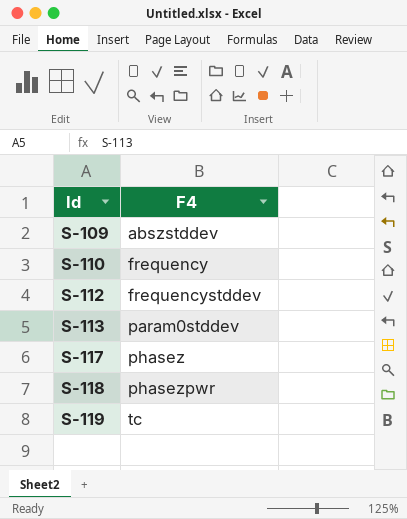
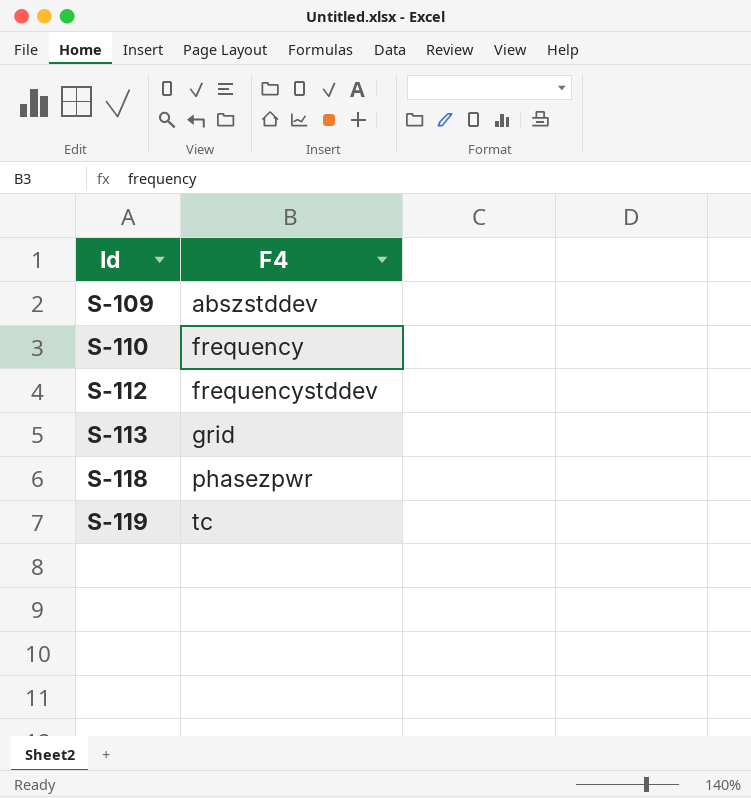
row S-117: phasez -> none
S-113 | F4: param0stddev -> grid

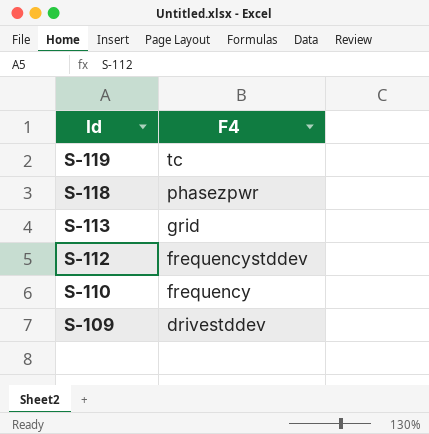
row order: Id ascending -> Id descending
S-109 | F4: abszstddev -> drivestddev

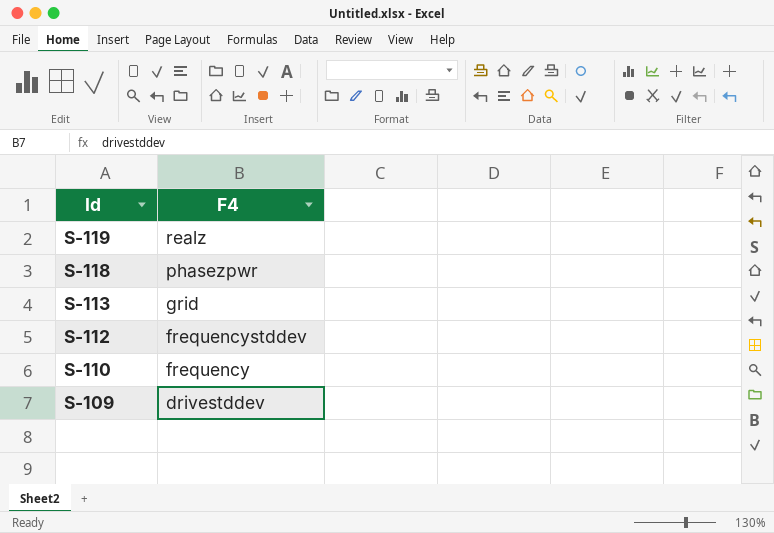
S-119 | F4: tc -> realz

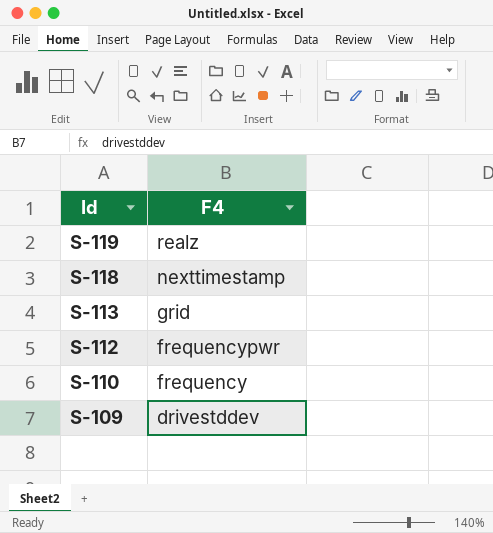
S-118 | F4: phasezpwr -> nexttimestamp
S-112 | F4: frequencystddev -> frequencypwr

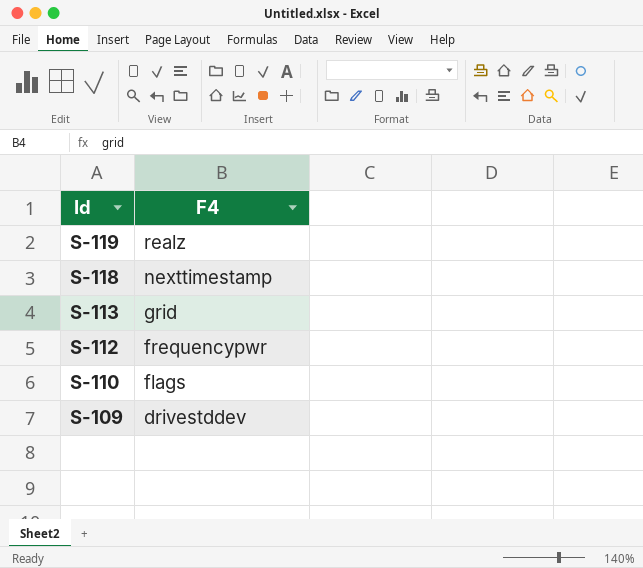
S-110 | F4: frequency -> flags

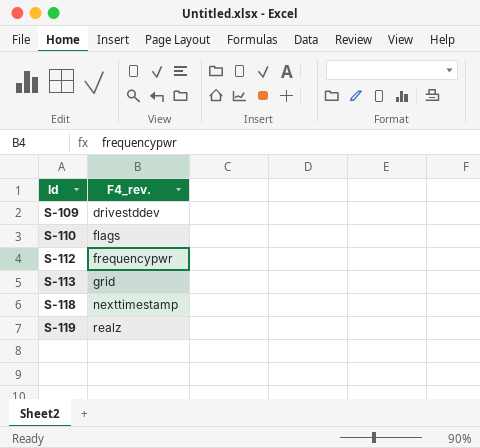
row order: Id descending -> Id ascending
column name: F4 -> F4_rev.

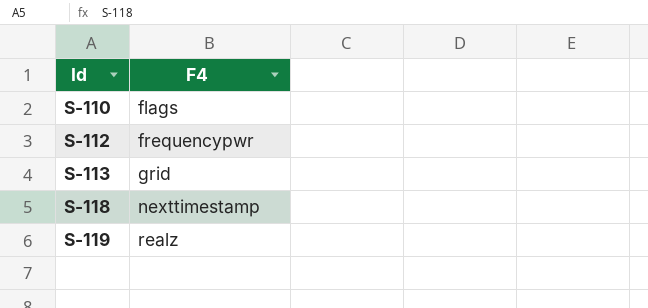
column name: F4_rev. -> F4
row S-109: drivestddev -> none

